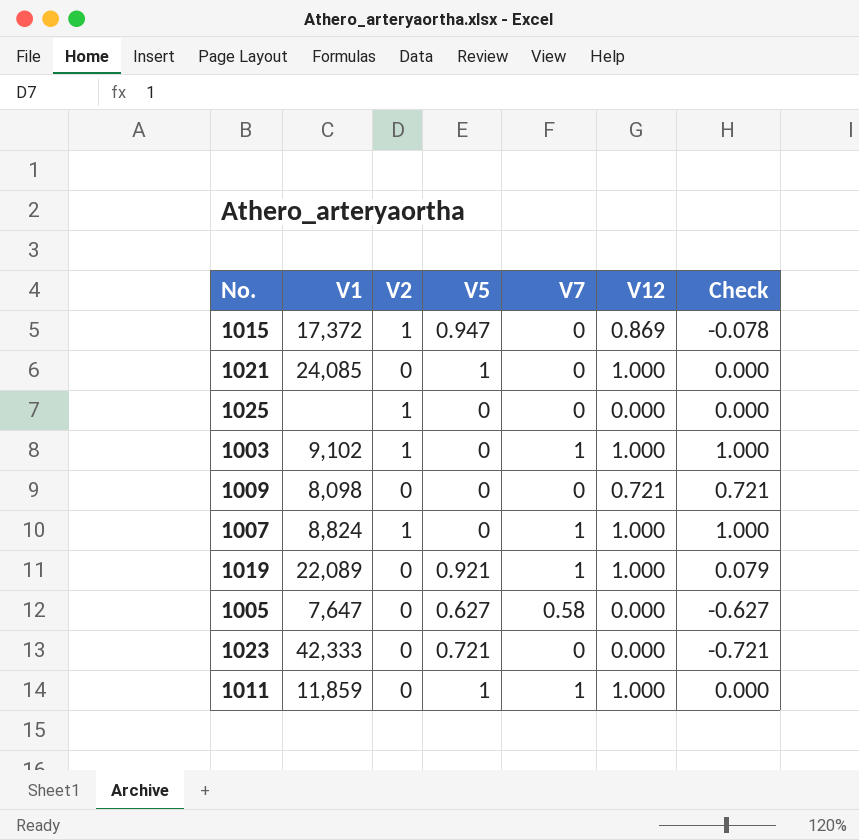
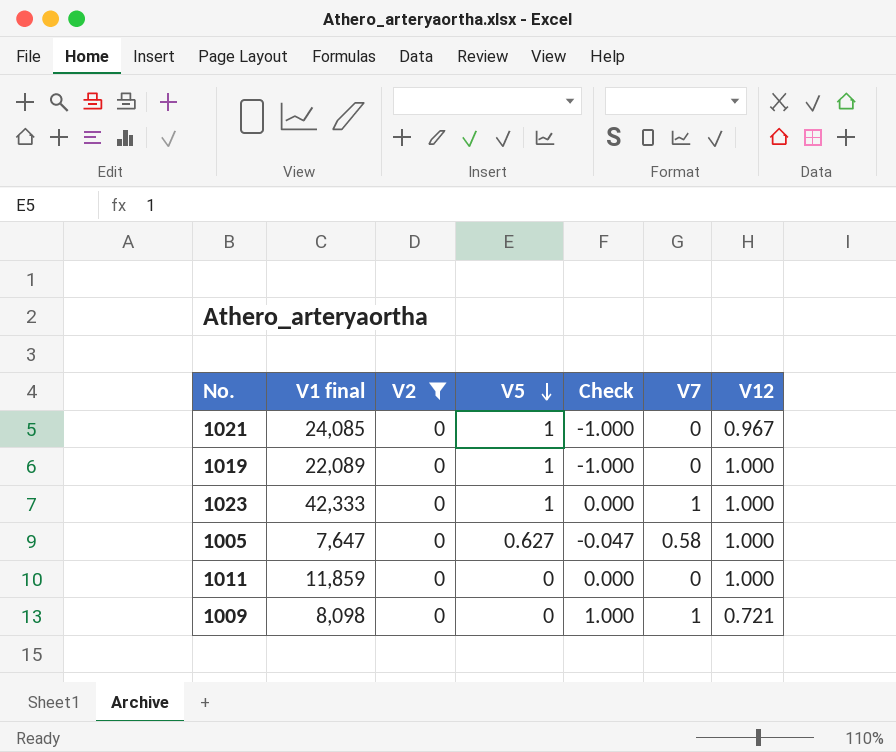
filter: none -> V2 = 0
row order: none -> V5 descending
column name: V1 -> V1 final
column Check | formula: [V12] - [V5] -> [V7] - [V5]
column Check | position: 7 -> 5
1021 | V12: 1.000 -> 0.967
1019 | V5: 0.921 -> 1
1019 | V7: 1 -> 0
1023 | V5: 0.721 -> 1
1023 | V7: 0 -> 1
1023 | V12: 0.000 -> 1.000
1005 | V12: 0.000 -> 1.000
1011 | V5: 1 -> 0
1011 | V7: 1 -> 0
1009 | V7: 0 -> 1

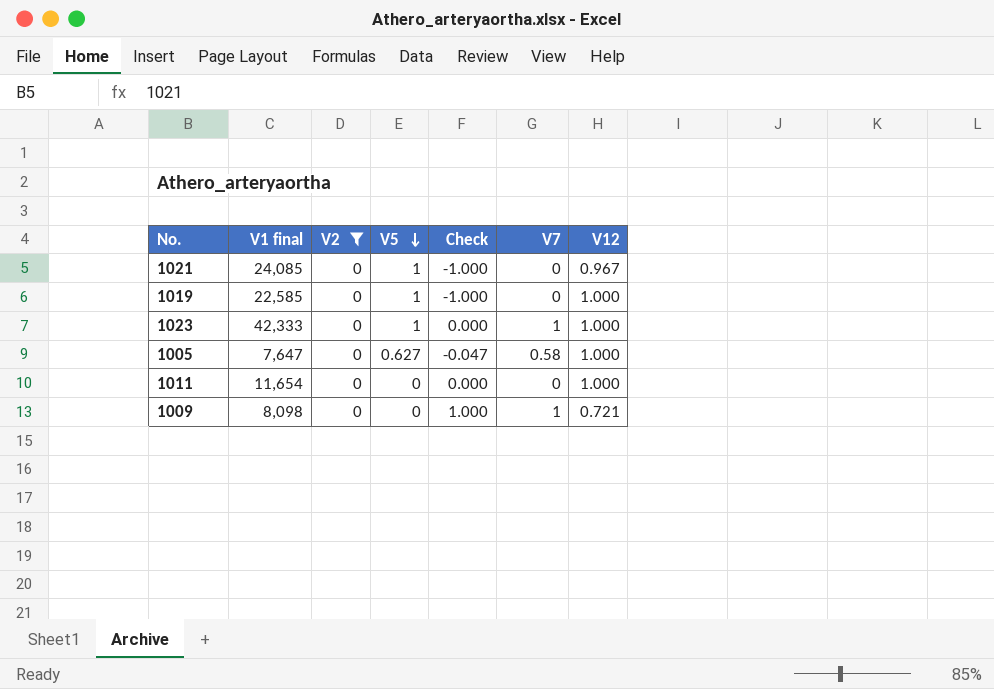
1019 | V1 final: 22,089 -> 22,585
1011 | V1 final: 11,859 -> 11,654

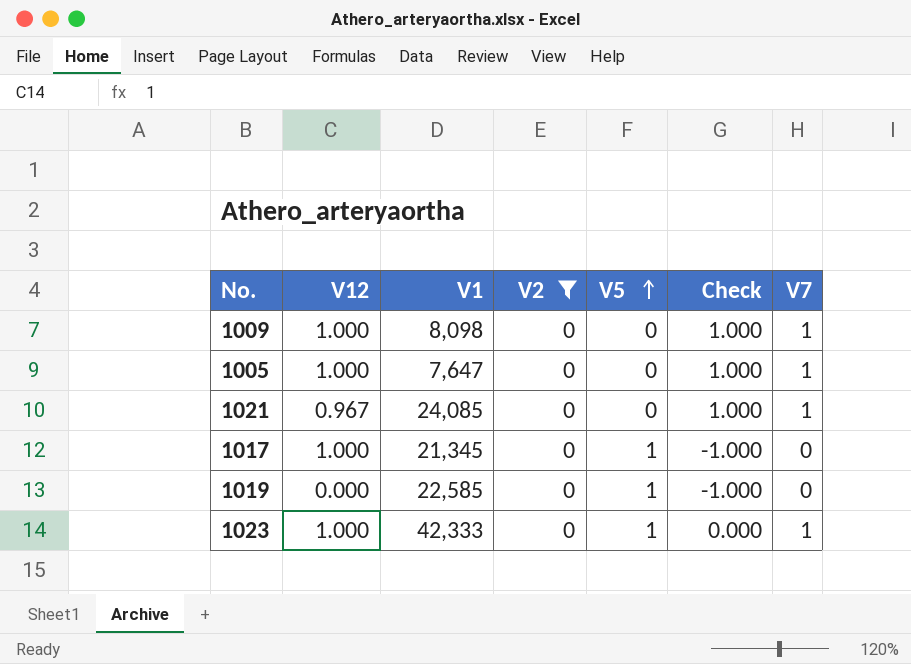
row order: V5 descending -> V5 ascending
column V12 | position: 7 -> 2
column name: V1 final -> V1
row 1011: 11,654 | 0 | 0 | 0.000 | 0 | 1.000 -> none
1009 | V12: 0.721 -> 1.000
1005 | V5: 0.627 -> 0
1005 | Check: -0.047 -> 1.000
1005 | V7: 0.58 -> 1
1021 | V5: 1 -> 0
1021 | Check: -1.000 -> 1.000
1021 | V7: 0 -> 1
row 1017: none -> 1.000 | 21,345 | 0 | 1 | -1.000 | 0
1019 | V12: 1.000 -> 0.000

